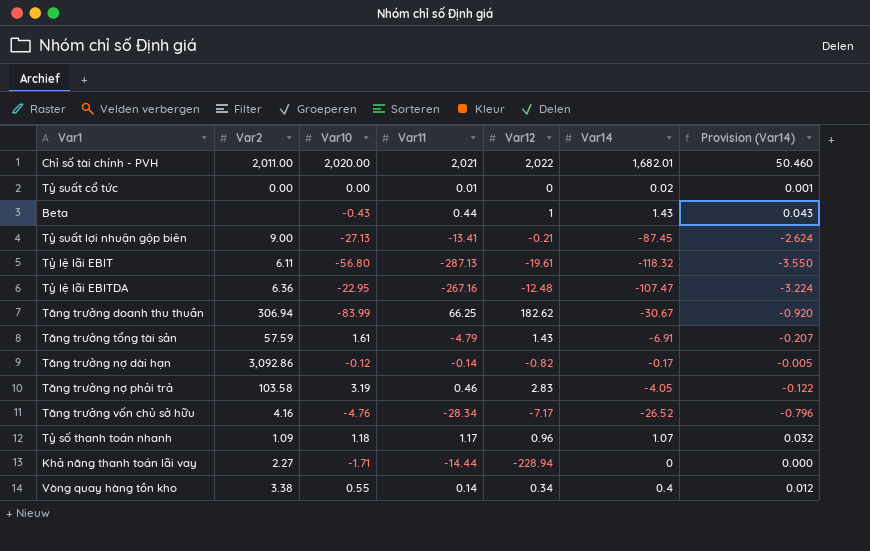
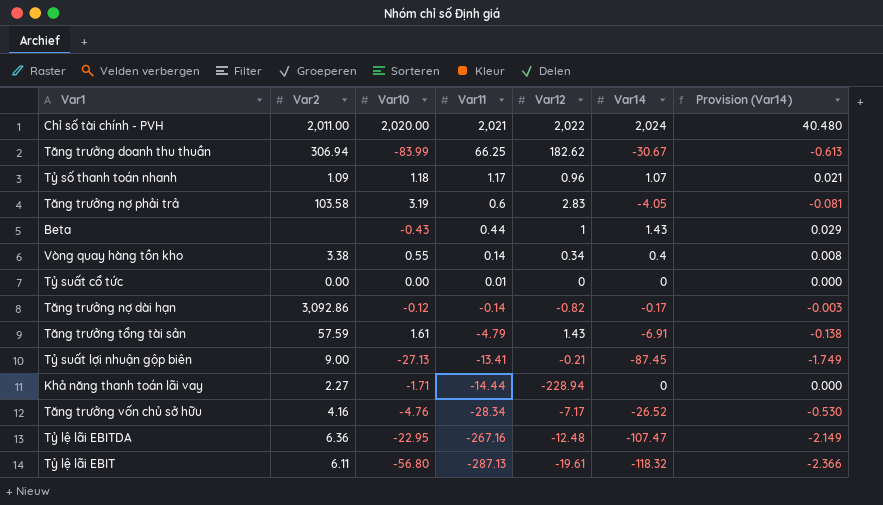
row order: none -> Var11 descending
column Provision (Var14) | formula: [Var14] * 0.03 -> [Var14] * 0.02
Chỉ số tài chính - PVH | Var14: 1,682.01 -> 2,024
Tăng trưởng nợ phải trả | Var11: 0.46 -> 0.6
Tỷ suất cổ tức | Var14: 0.02 -> 0

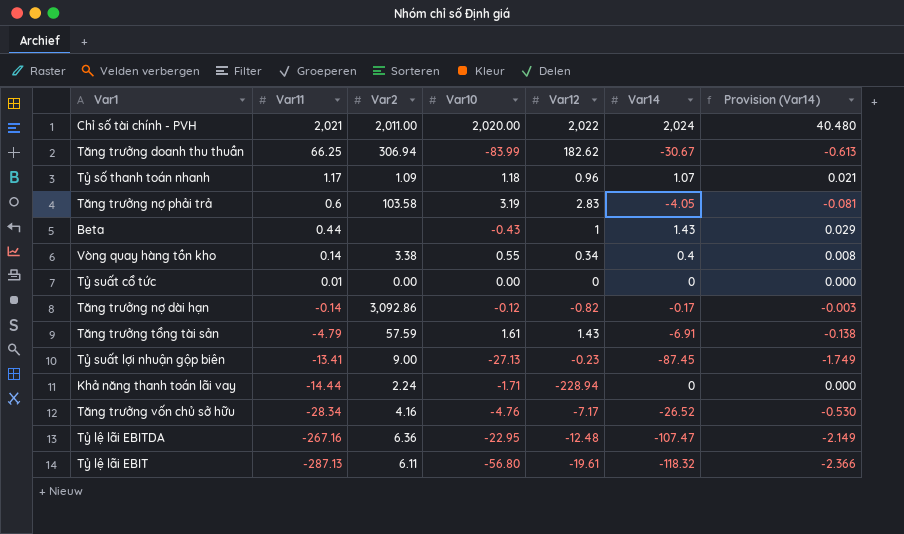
column Var11 | position: 4 -> 2
Tỷ suất lợi nhuận gộp biên | Var12: -0.21 -> -0.23
Khả năng thanh toán lãi vay | Var2: 2.27 -> 2.24

